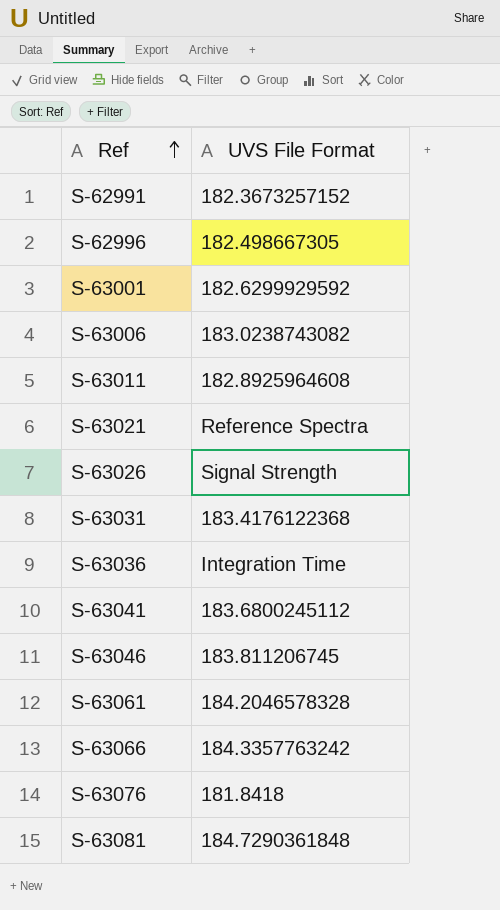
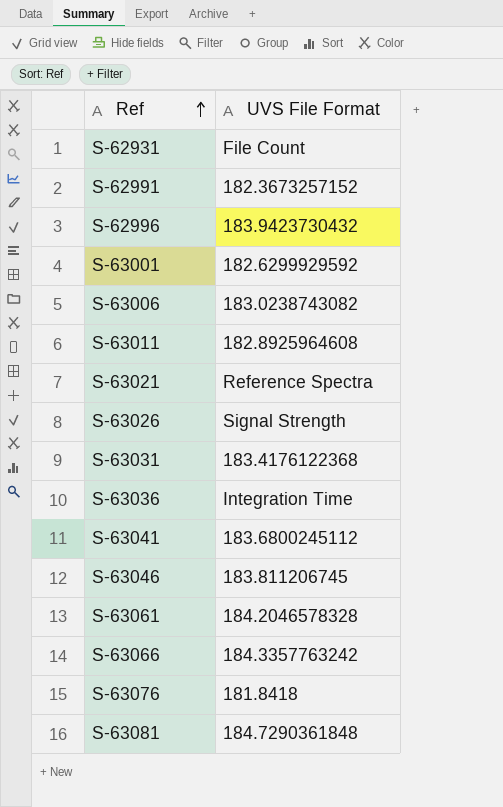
row S-62931: none -> File Count
S-62996 | UVS File Format: 182.498667305 -> 183.9423730432

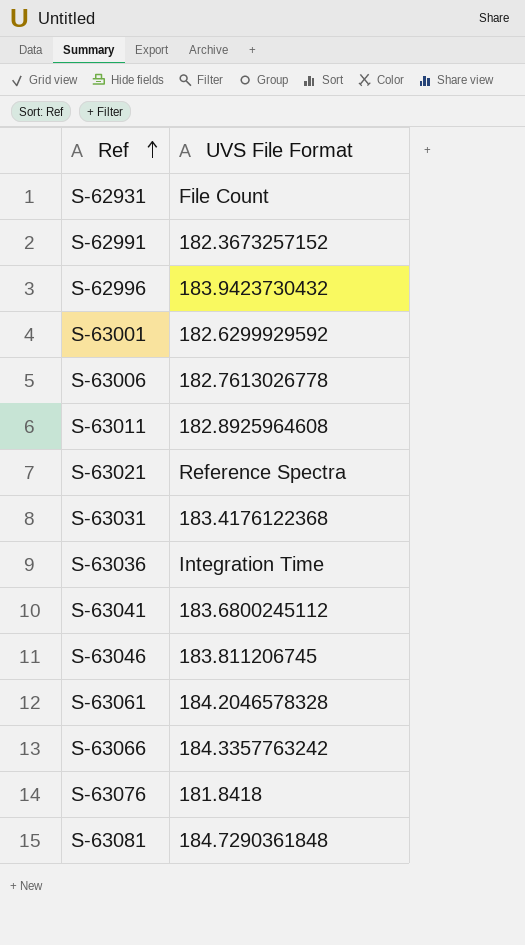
row S-63026: Signal Strength -> none
S-63006 | UVS File Format: 183.0238743082 -> 182.7613026778

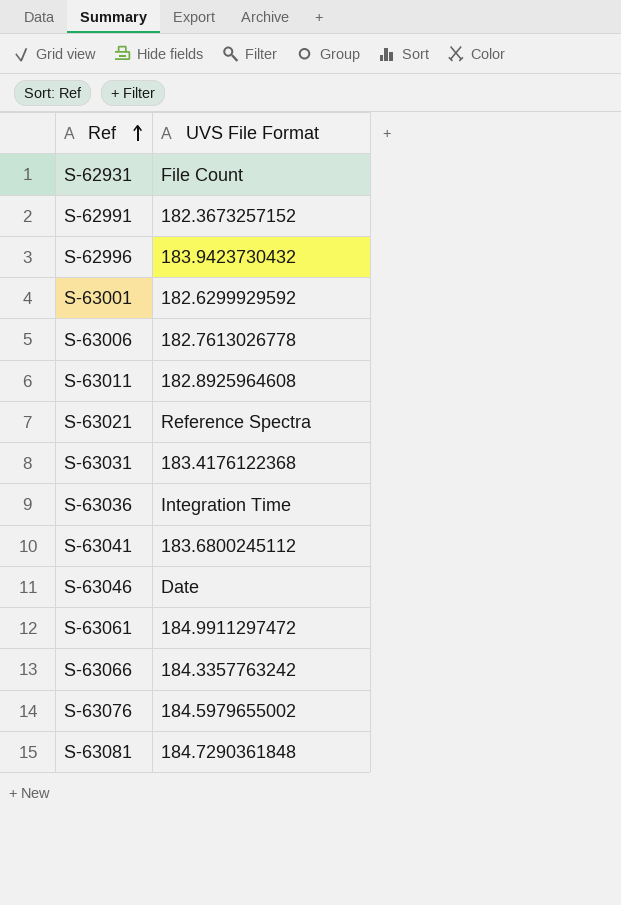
S-63046 | UVS File Format: 183.811206745 -> Date
S-63061 | UVS File Format: 184.2046578328 -> 184.9911297472
S-63076 | UVS File Format: 181.8418 -> 184.5979655002

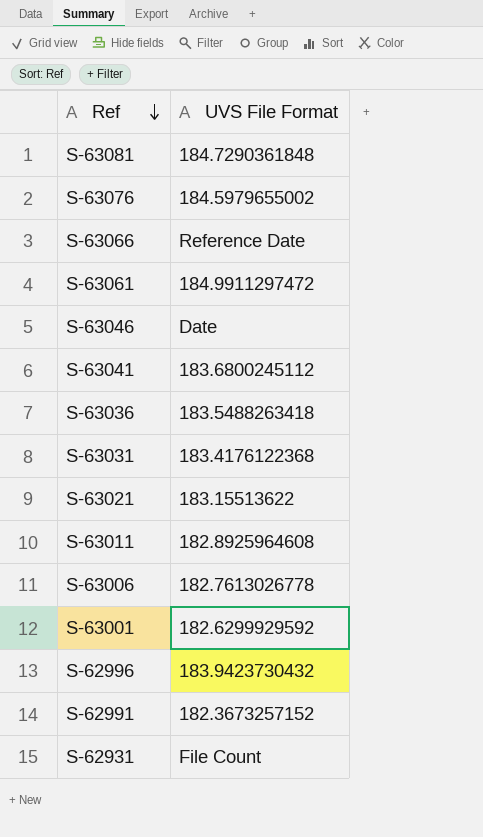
row order: Ref ascending -> Ref descending
S-63066 | UVS File Format: 184.3357763242 -> Reference Date
S-63036 | UVS File Format: Integration Time -> 183.5488263418
S-63021 | UVS File Format: Reference Spectra -> 183.15513622

